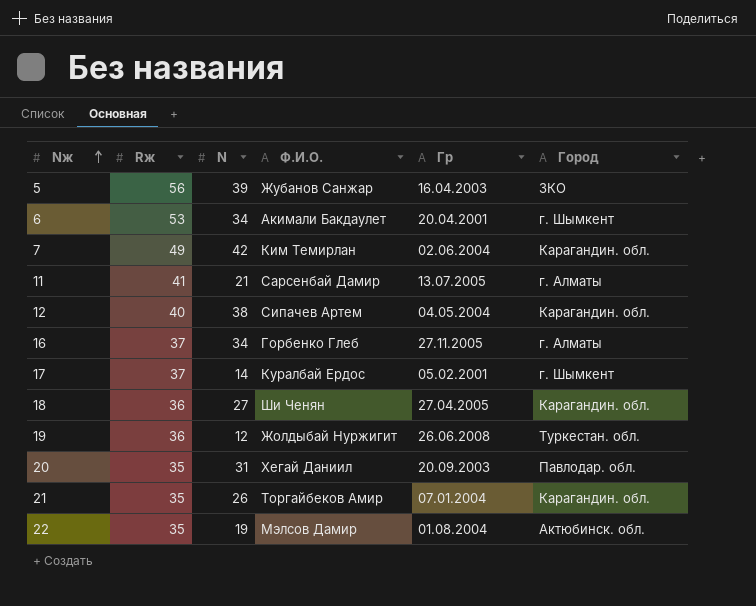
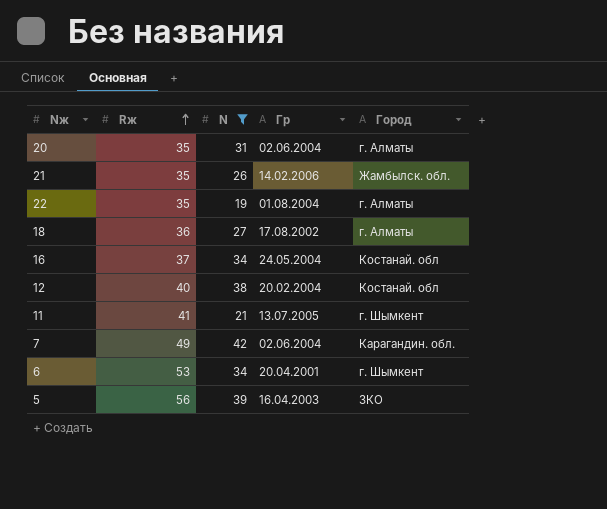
filter: none -> N >= 19
row order: Nж ascending -> Rж ascending
column Ф.И.О. | position: 4 -> none
20 | Гр: 20.09.2003 -> 02.06.2004
20 | Город: Павлодар. обл. -> г. Алматы
21 | Гр: 07.01.2004 -> 14.02.2006
21 | Город: Карагандин. обл. -> Жамбылск. обл.
22 | Город: Актюбинск. обл. -> г. Алматы
18 | Гр: 27.04.2005 -> 17.08.2002
18 | Город: Карагандин. обл. -> г. Алматы
16 | Гр: 27.11.2005 -> 24.05.2004
16 | Город: г. Алматы -> Костанай. обл
12 | Гр: 04.05.2004 -> 20.02.2004
12 | Город: Карагандин. обл. -> Костанай. обл
11 | Город: г. Алматы -> г. Шымкент

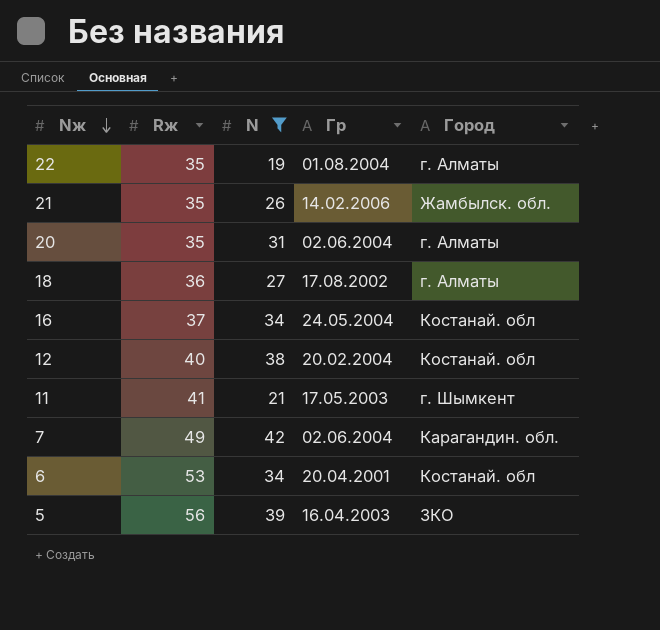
row order: Rж ascending -> Nж descending
11 | Гр: 13.07.2005 -> 17.05.2003
6 | Город: г. Шымкент -> Костанай. обл

